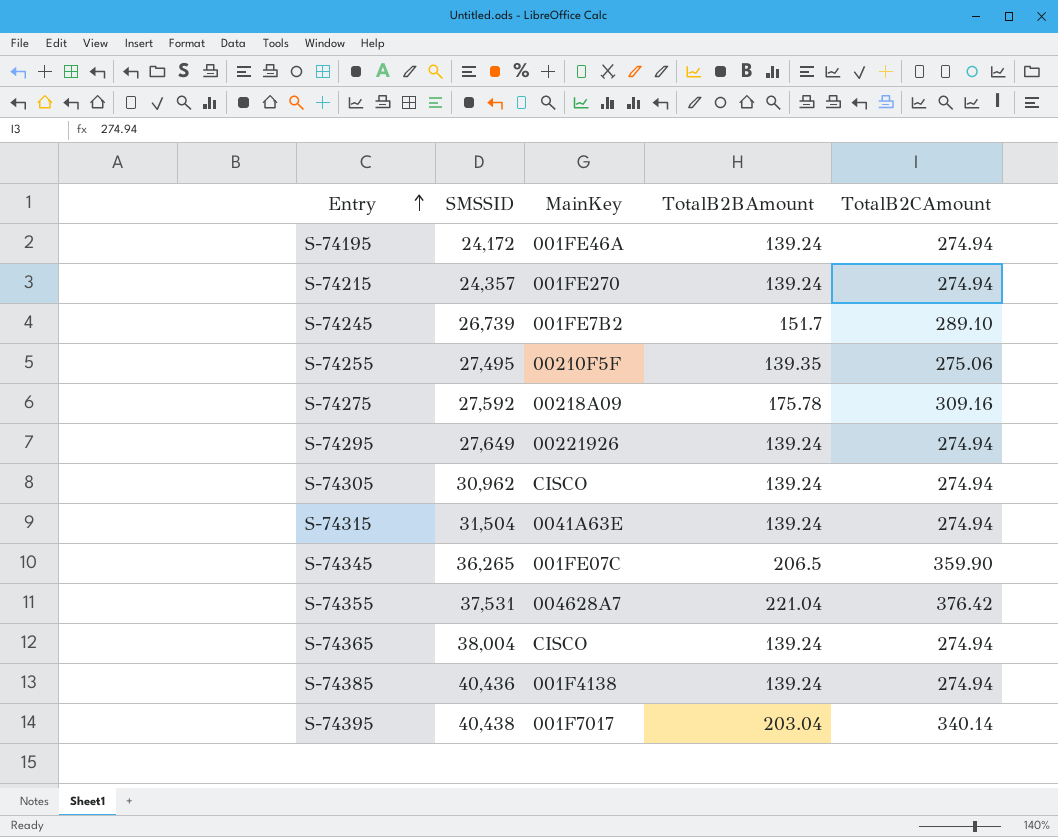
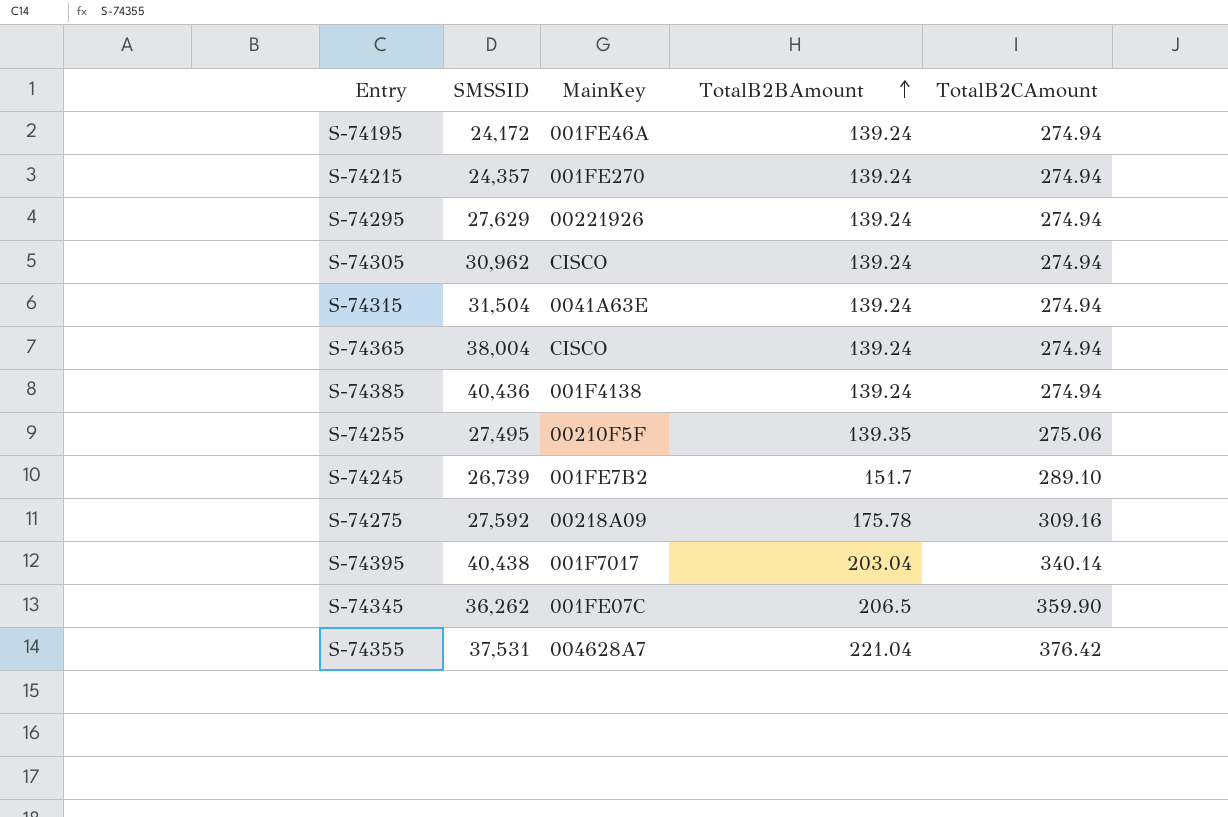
row order: Entry ascending -> TotalB2BAmount ascending
S-74295 | SMSSID: 27,649 -> 27,629
S-74345 | SMSSID: 36,265 -> 36,262

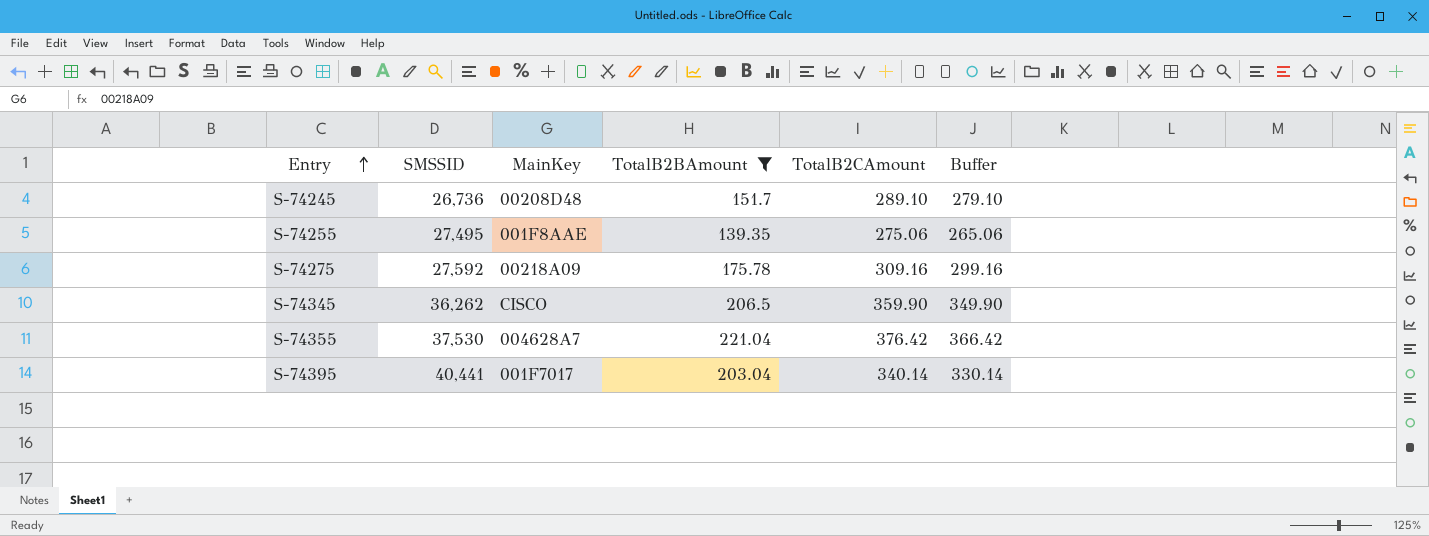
filter: none -> TotalB2BAmount != 139.24
row order: TotalB2BAmount ascending -> Entry ascending
column Buffer | formula: none -> [TotalB2CAmount] - 10
S-74245 | SMSSID: 26,739 -> 26,736
S-74245 | MainKey: 001FE7B2 -> 00208D48
S-74255 | MainKey: 00210F5F -> 001F8AAE
S-74345 | MainKey: 001FE07C -> CISCO
S-74355 | SMSSID: 37,531 -> 37,530
S-74395 | SMSSID: 40,438 -> 40,441

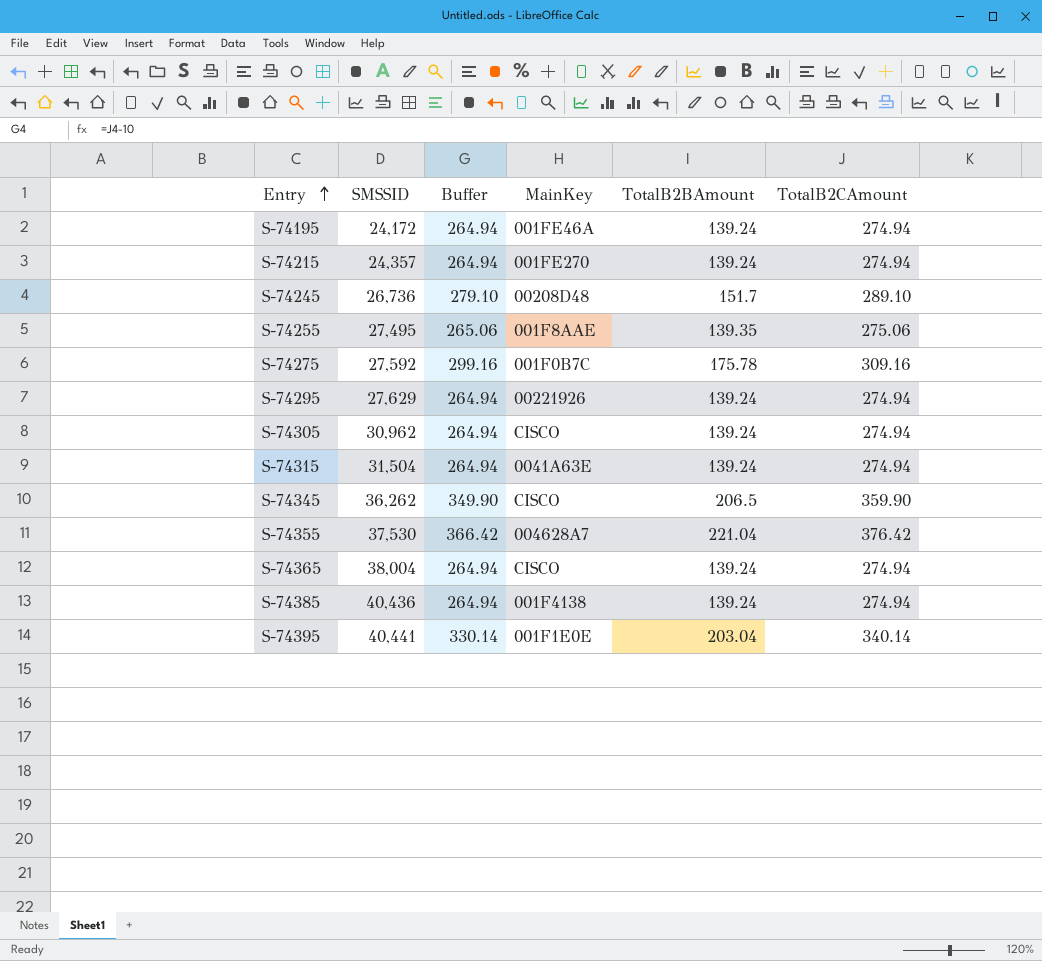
filter: TotalB2BAmount != 139.24 -> none
column Buffer | position: 6 -> 3
S-74275 | MainKey: 00218A09 -> 001F0B7C
S-74395 | MainKey: 001F7017 -> 001F1E0E

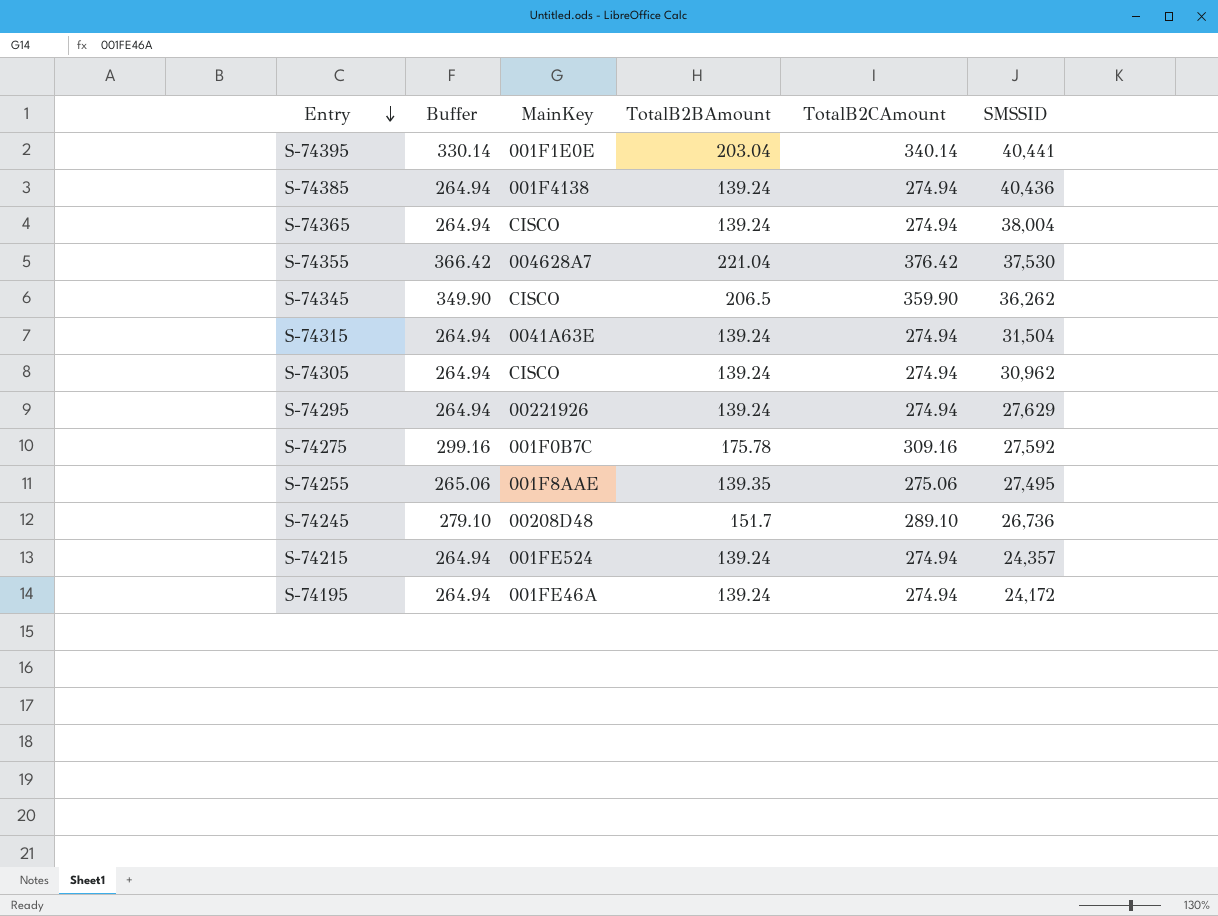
row order: Entry ascending -> Entry descending
column SMSSID | position: 2 -> 6
S-74215 | MainKey: 001FE270 -> 001FE524

